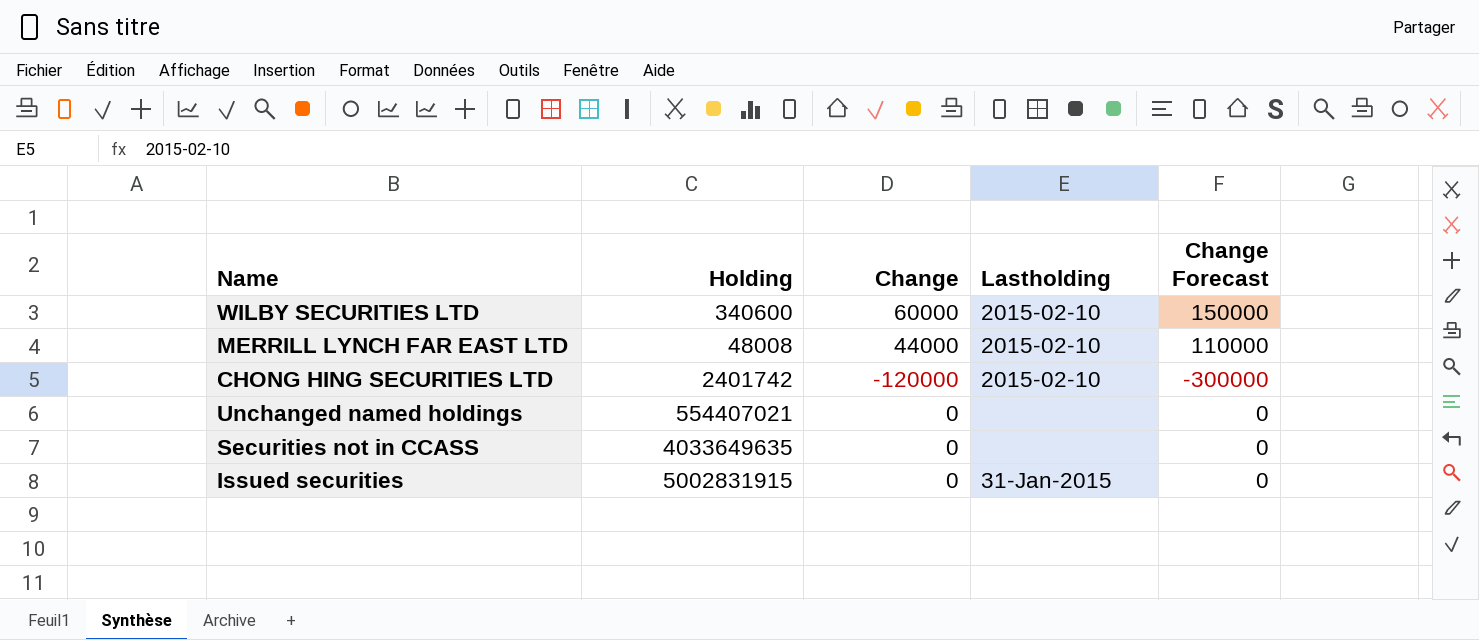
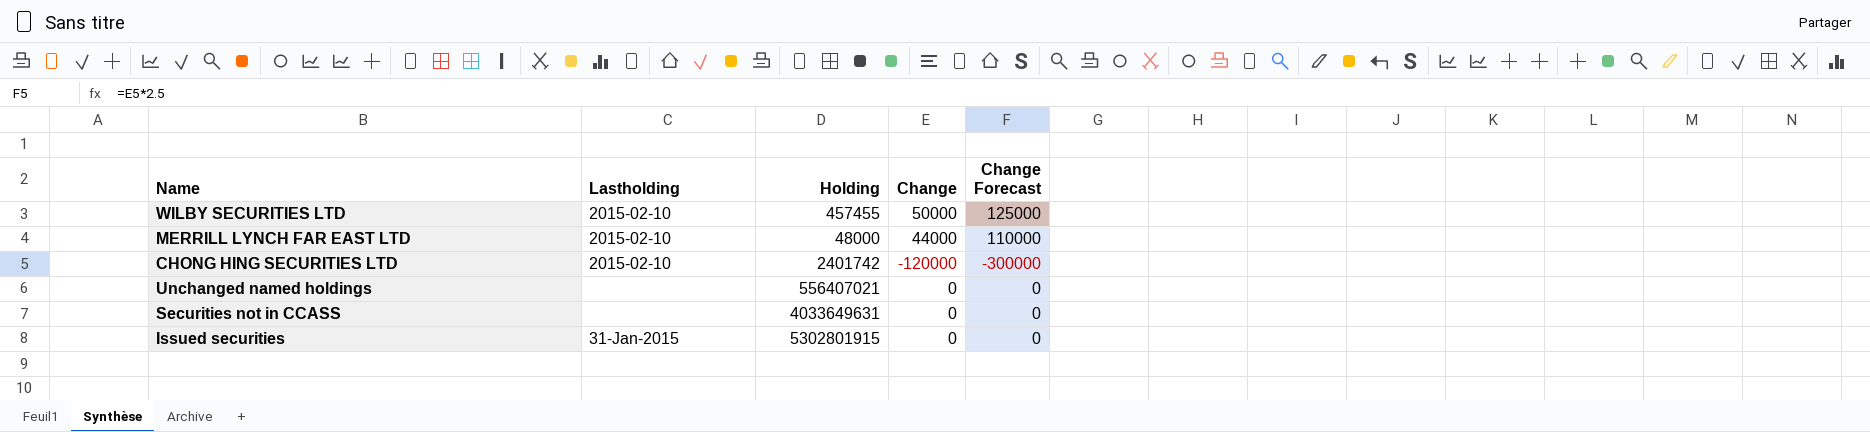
column Lastholding | position: 4 -> 2
WILBY SECURITIES LTD | Holding: 340600 -> 457455
WILBY SECURITIES LTD | Change: 60000 -> 50000
WILBY SECURITIES LTD | Change Forecast: 150000 -> 125000
MERRILL LYNCH FAR EAST LTD | Holding: 48008 -> 48000
Unchanged named holdings | Holding: 554407021 -> 556407021
Securities not in CCASS | Holding: 4033649635 -> 4033649631
Issued securities | Holding: 5002831915 -> 5302801915

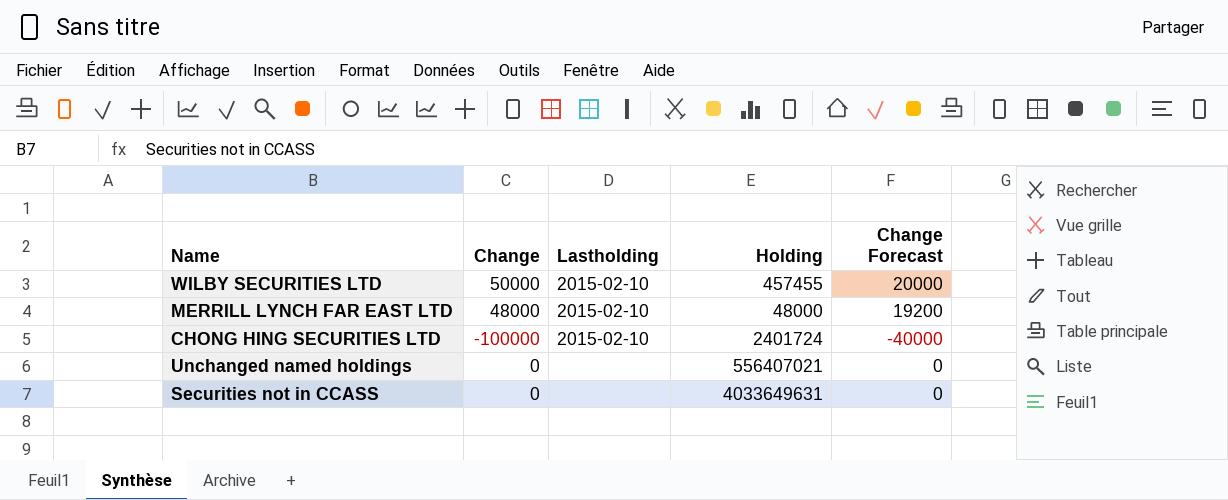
column Change | position: 4 -> 2
column Change Forecast | formula: [Change] * 2.5 -> [Change] * 0.4
row Issued securities: 31-Jan-2015 | 5302801915 | 0 | 0 -> none
MERRILL LYNCH FAR EAST LTD | Change: 44000 -> 48000
CHONG HING SECURITIES LTD | Change: -120000 -> -100000
CHONG HING SECURITIES LTD | Holding: 2401742 -> 2401724

